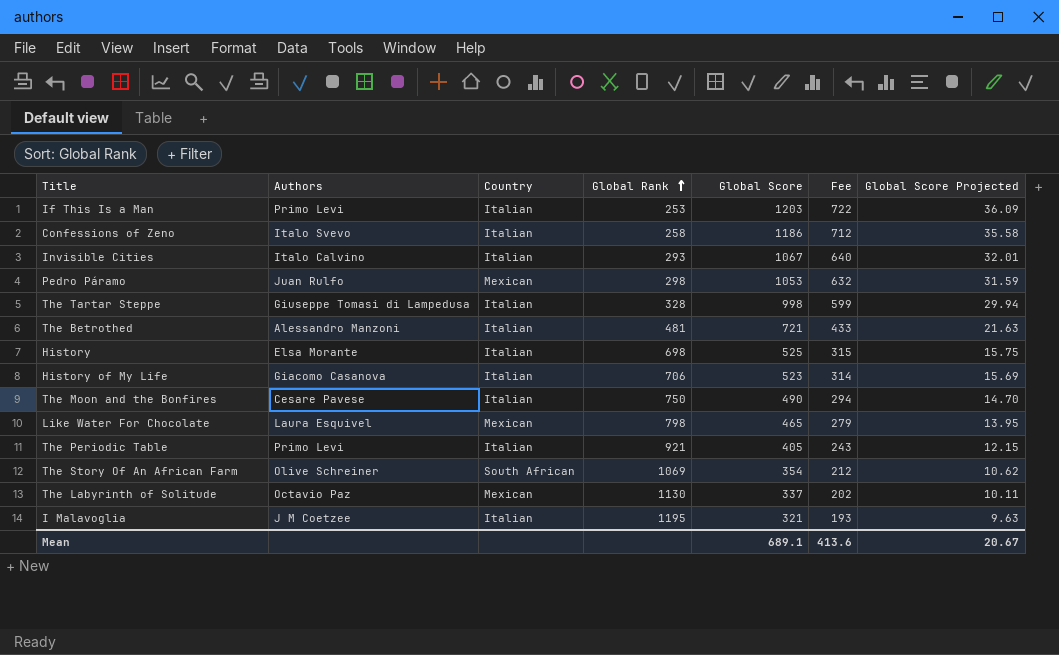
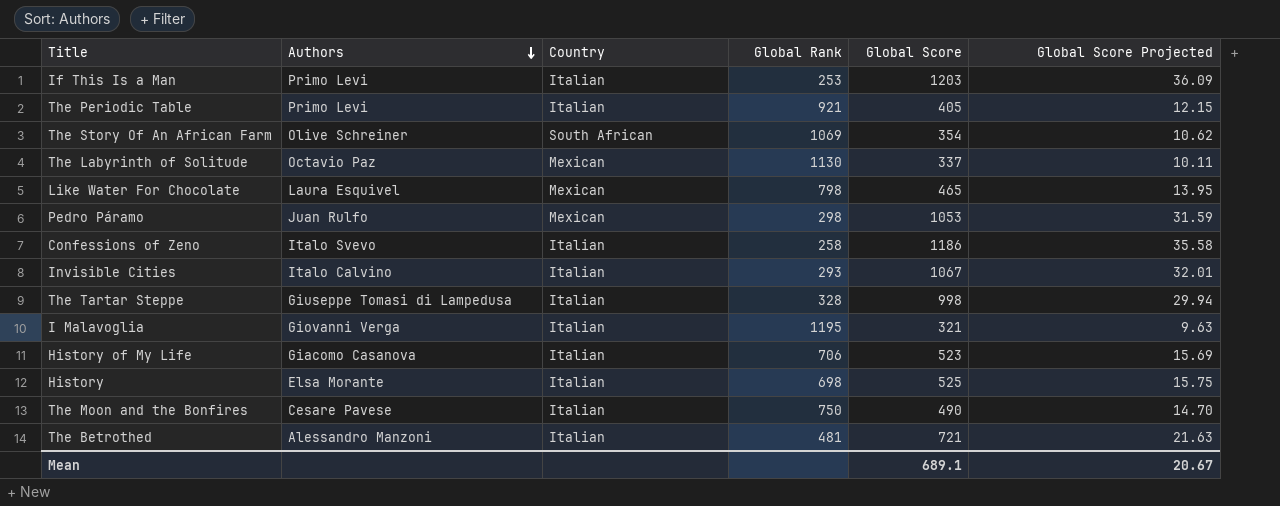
row order: Global Rank ascending -> Authors descending
column Fee | formula: [Global Score] * 0.6 -> none
I Malavoglia | Authors: J M Coetzee -> Giovanni Verga

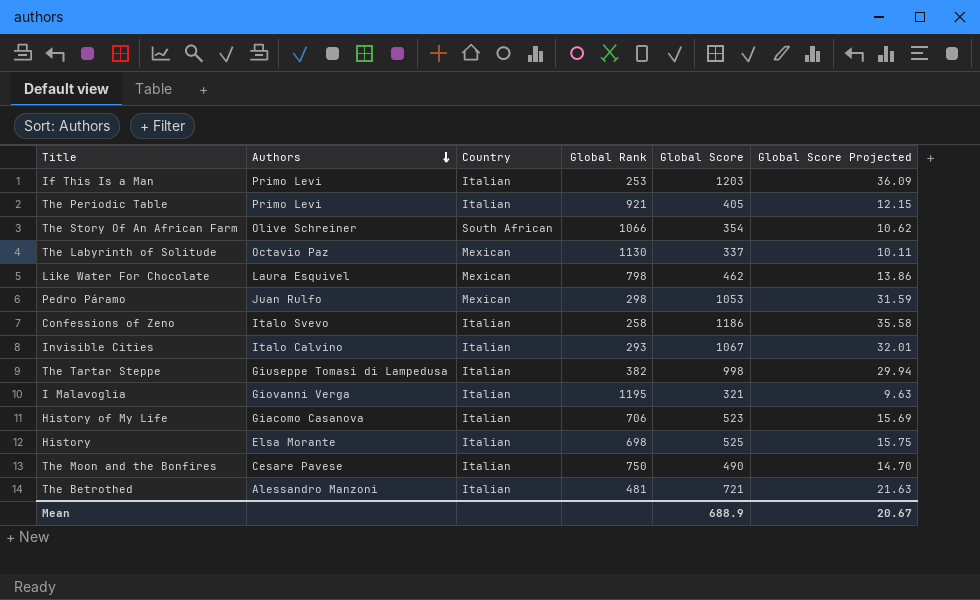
The Story Of An African Farm | Global Rank: 1069 -> 1066
Like Water For Chocolate | Global Score: 465 -> 462
Like Water For Chocolate | Global Score Projected: 13.95 -> 13.86
The Tartar Steppe | Global Rank: 328 -> 382
Mean | Global Score: 689.1 -> 688.9

